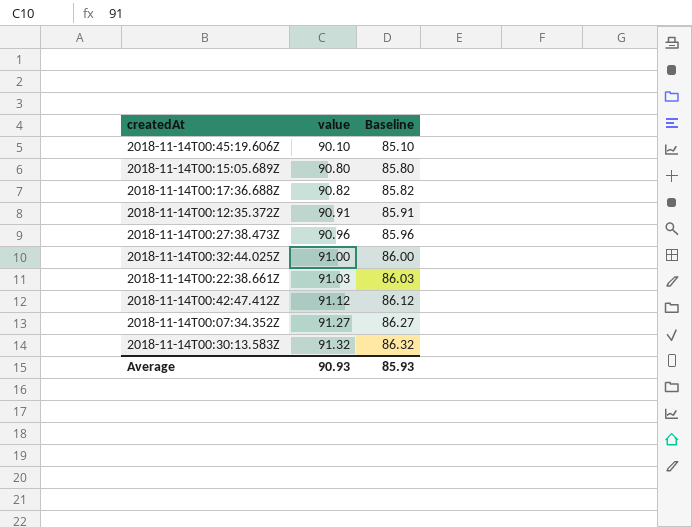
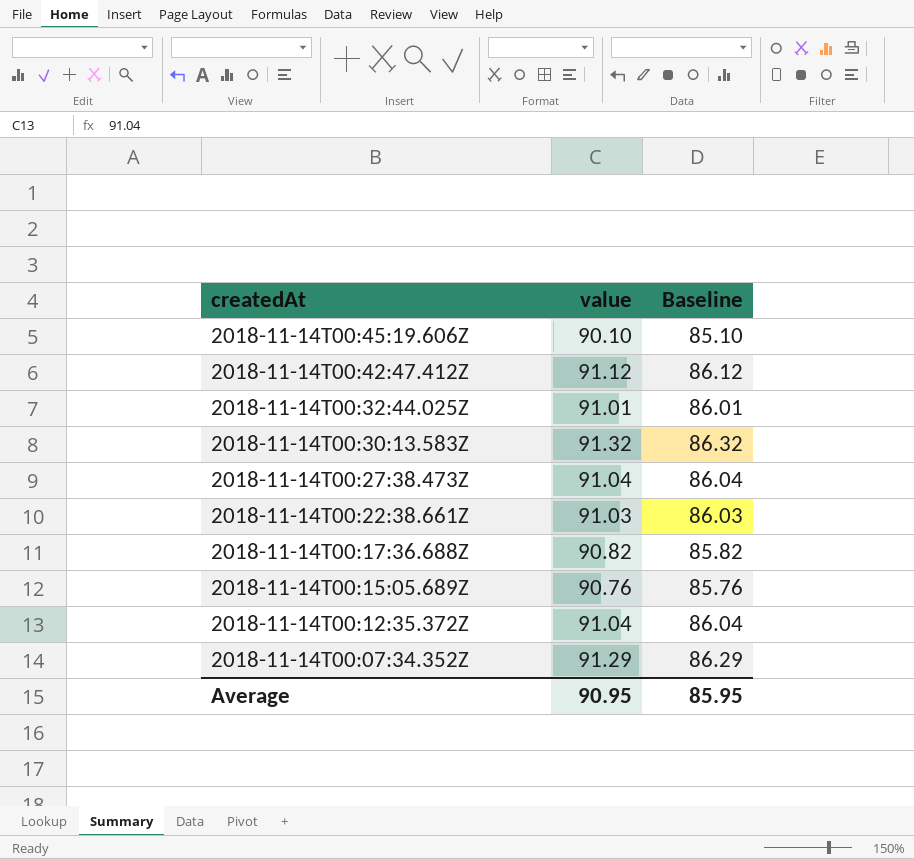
row order: value ascending -> createdAt descending
2018-11-14T00:32:44.025Z | value: 91.00 -> 91.01
2018-11-14T00:32:44.025Z | Baseline: 86.00 -> 86.01
2018-11-14T00:27:38.473Z | value: 90.96 -> 91.04
2018-11-14T00:27:38.473Z | Baseline: 85.96 -> 86.04
2018-11-14T00:15:05.689Z | value: 90.80 -> 90.76
2018-11-14T00:15:05.689Z | Baseline: 85.80 -> 85.76
2018-11-14T00:12:35.372Z | value: 90.91 -> 91.04
2018-11-14T00:12:35.372Z | Baseline: 85.91 -> 86.04
2018-11-14T00:07:34.352Z | value: 91.27 -> 91.29
2018-11-14T00:07:34.352Z | Baseline: 86.27 -> 86.29
Average | value: 90.93 -> 90.95
Average | Baseline: 85.93 -> 85.95

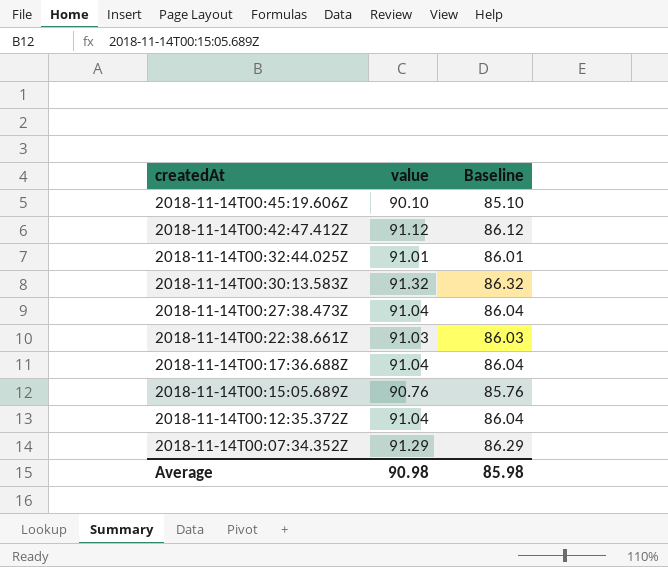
2018-11-14T00:17:36.688Z | value: 90.82 -> 91.04
2018-11-14T00:17:36.688Z | Baseline: 85.82 -> 86.04
Average | value: 90.95 -> 90.98
Average | Baseline: 85.95 -> 85.98

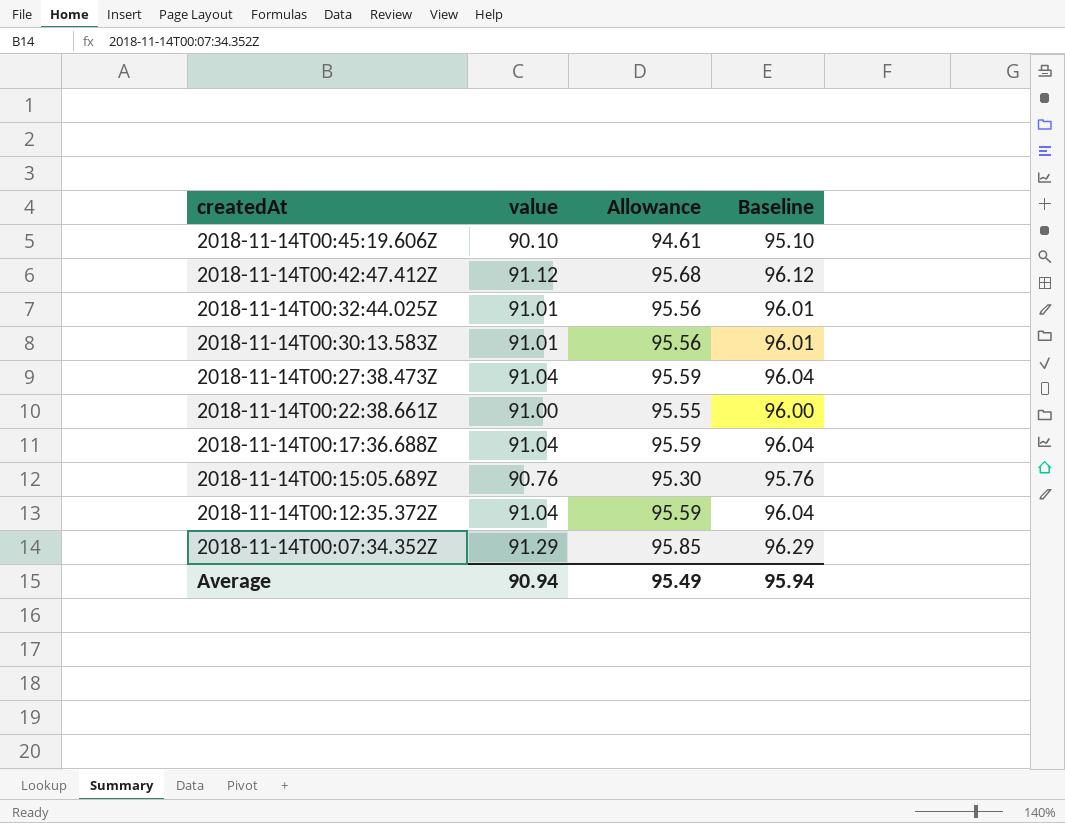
column Allowance | formula: none -> [value] * 1.05
column Baseline | formula: [value] - 5 -> [value] + 5
2018-11-14T00:30:13.583Z | value: 91.32 -> 91.01
2018-11-14T00:22:38.661Z | value: 91.03 -> 91.00
Average | value: 90.98 -> 90.94
Average | Baseline: 85.98 -> 95.94

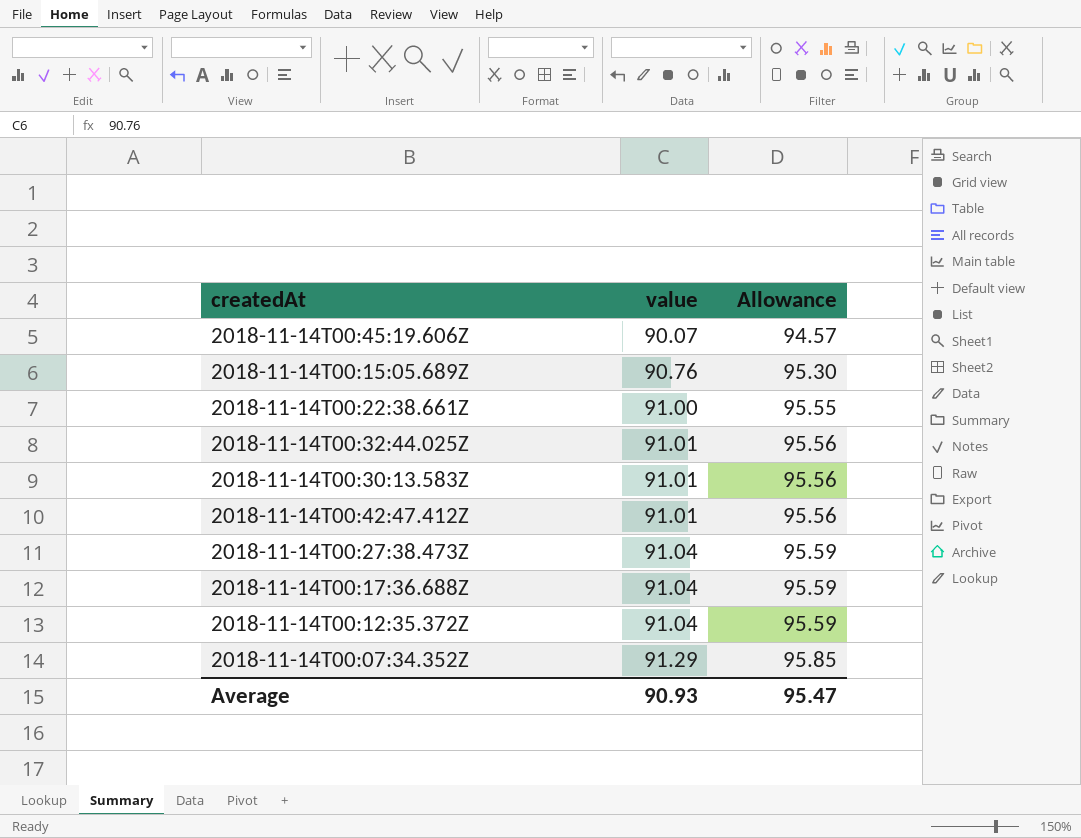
row order: createdAt descending -> value ascending
column Baseline | formula: [value] + 5 -> none
2018-11-14T00:45:19.606Z | value: 90.10 -> 90.07
2018-11-14T00:45:19.606Z | Allowance: 94.61 -> 94.57
2018-11-14T00:42:47.412Z | value: 91.12 -> 91.01
2018-11-14T00:42:47.412Z | Allowance: 95.68 -> 95.56
Average | value: 90.94 -> 90.93
Average | Allowance: 95.49 -> 95.47

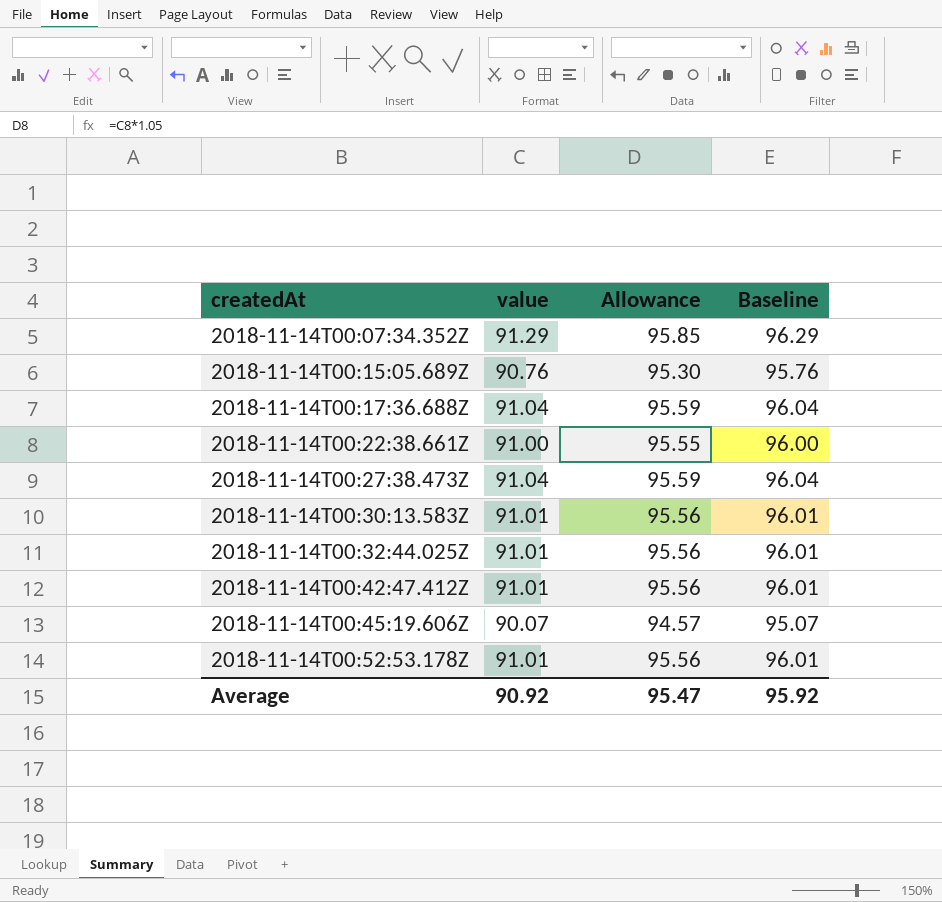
row order: value ascending -> createdAt ascending
column Baseline | formula: none -> [value] + 5
row 2018-11-14T00:12:35.372Z: 91.04 | 95.59 -> none
row 2018-11-14T00:52:53.178Z: none -> 91.01 | 95.56 | 96.01
Average | value: 90.93 -> 90.92

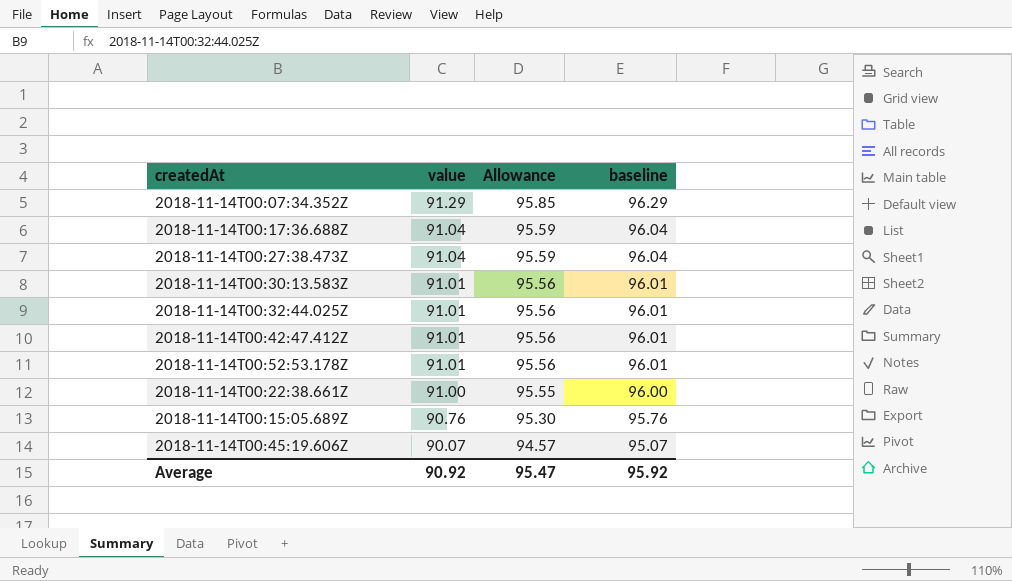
row order: createdAt ascending -> value descending
column name: Baseline -> baseline

